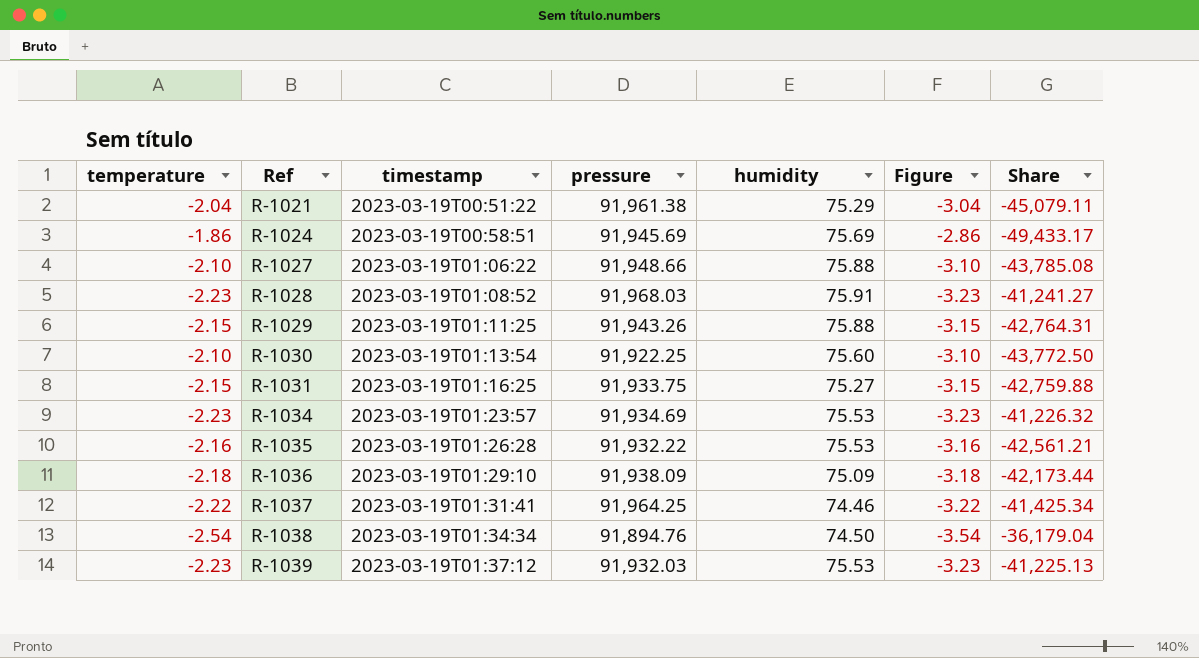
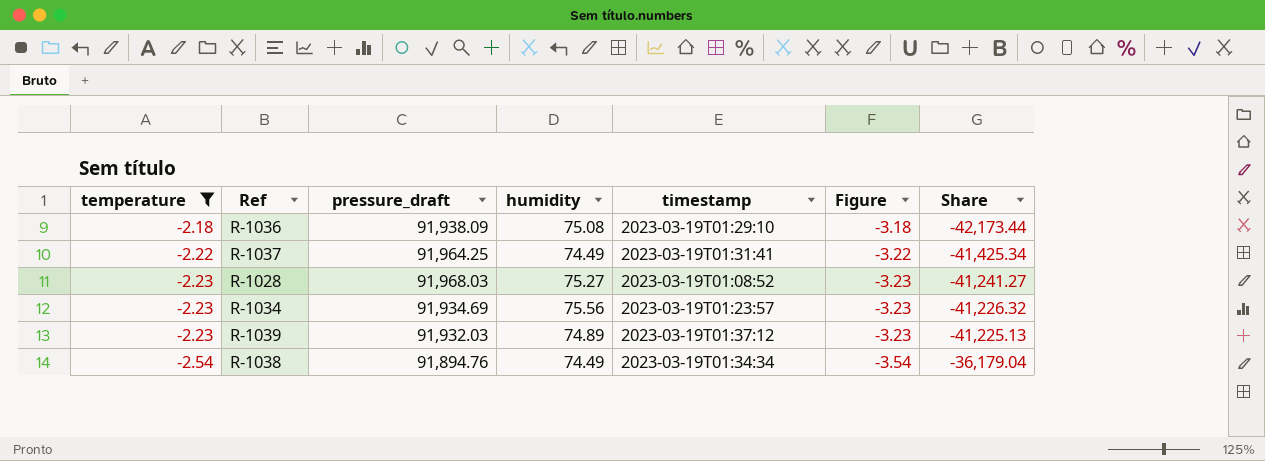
filter: none -> temperature <= -2.18
row order: Ref ascending -> temperature descending
column name: pressure -> pressure_draft
column timestamp | position: 3 -> 5
R-1036 | humidity: 75.09 -> 75.08
R-1037 | humidity: 74.46 -> 74.49
R-1028 | humidity: 75.91 -> 75.27
R-1034 | humidity: 75.53 -> 75.56
R-1039 | humidity: 75.53 -> 74.89
R-1038 | humidity: 74.50 -> 74.49

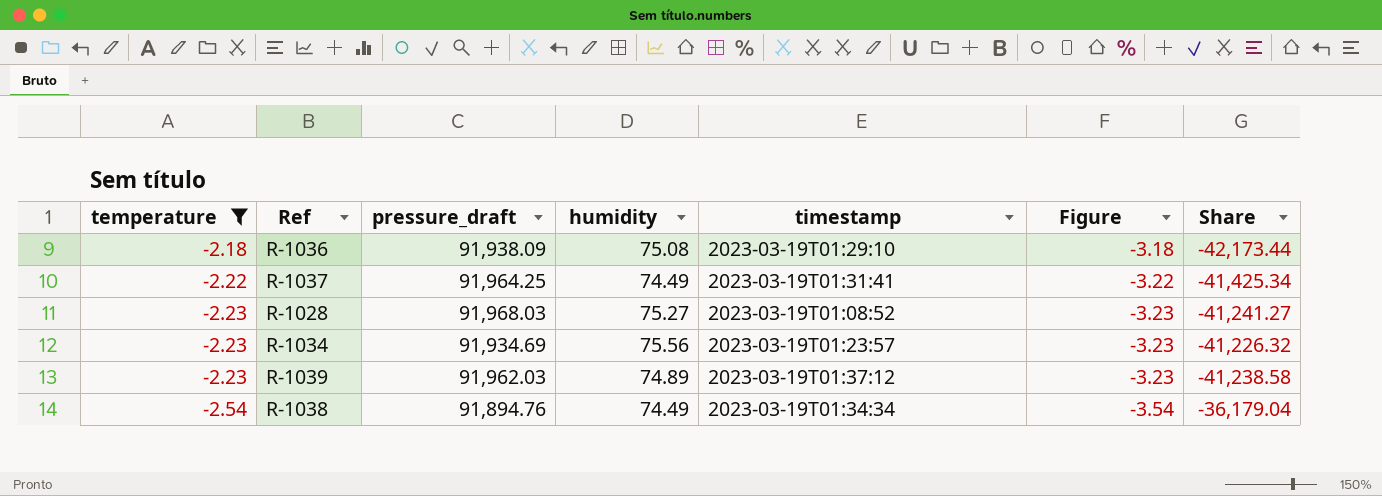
R-1039 | pressure_draft: 91,932.03 -> 91,962.03
R-1039 | Share: -41,225.13 -> -41,238.58

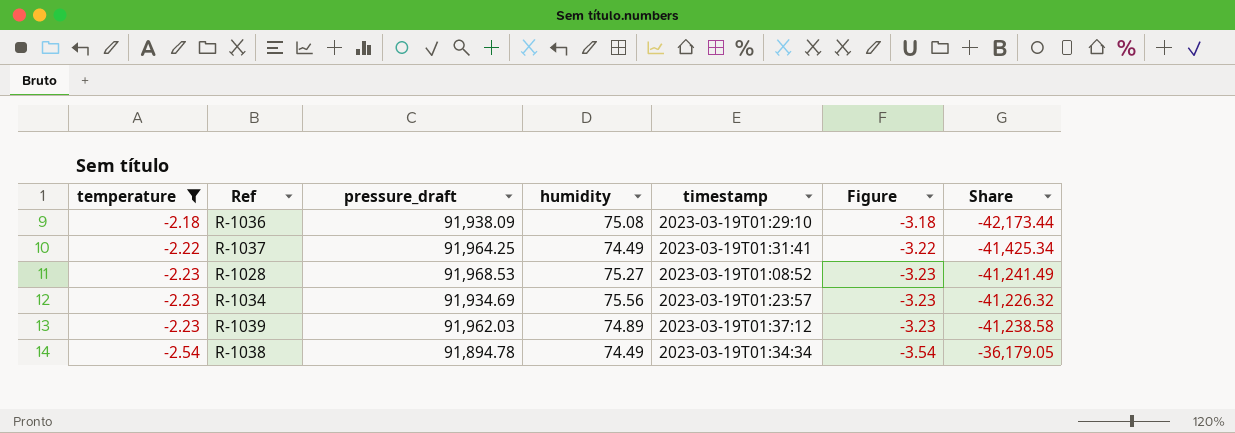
R-1028 | pressure_draft: 91,968.03 -> 91,968.53
R-1028 | Share: -41,241.27 -> -41,241.49
R-1038 | pressure_draft: 91,894.76 -> 91,894.78
R-1038 | Share: -36,179.04 -> -36,179.05

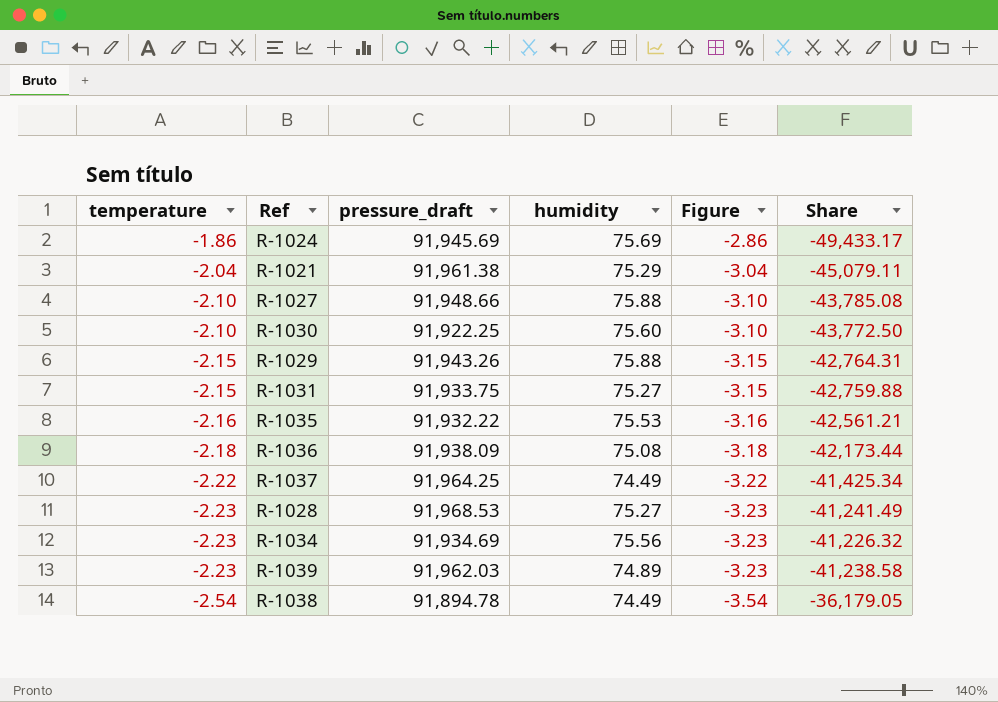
filter: temperature <= -2.18 -> none
column timestamp | position: 5 -> none

